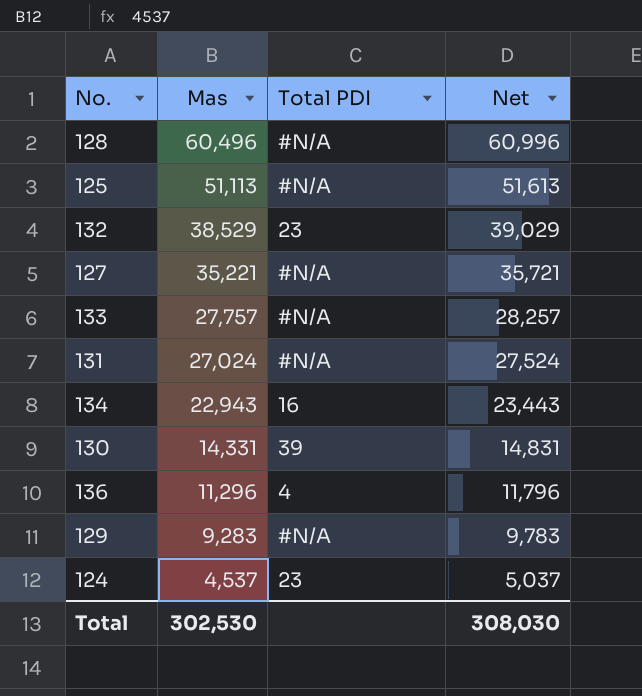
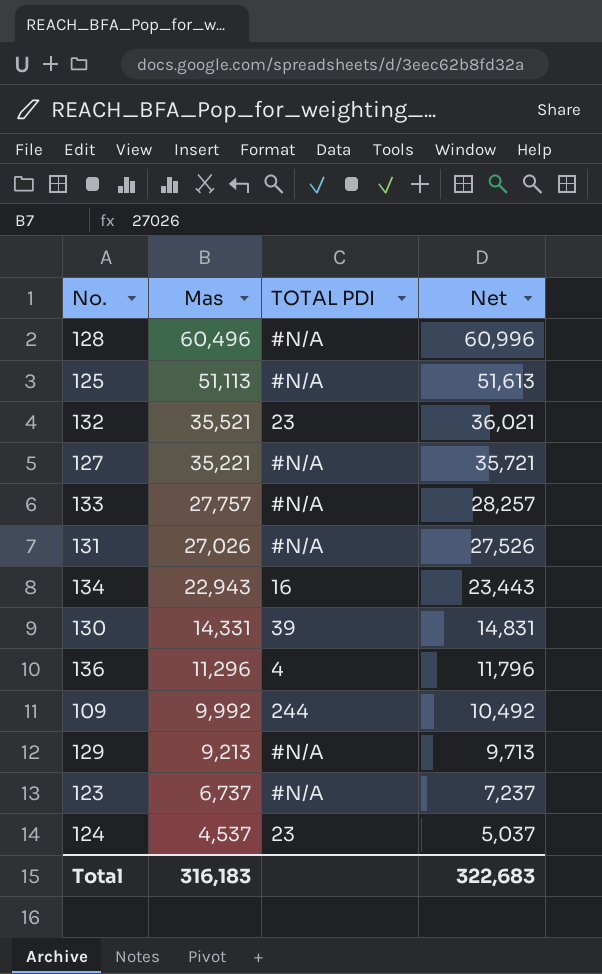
column name: Total PDI -> TOTAL PDI
132 | Mas: 38,529 -> 35,521
132 | Net: 39,029 -> 36,021
131 | Mas: 27,024 -> 27,026
131 | Net: 27,524 -> 27,526
row 109: none -> 9,992 | 244 | 10,492
129 | Mas: 9,283 -> 9,213
129 | Net: 9,783 -> 9,713
row 123: none -> 6,737 | #N/A | 7,237
Total | Mas: 302,530 -> 316,183
Total | Net: 308,030 -> 322,683

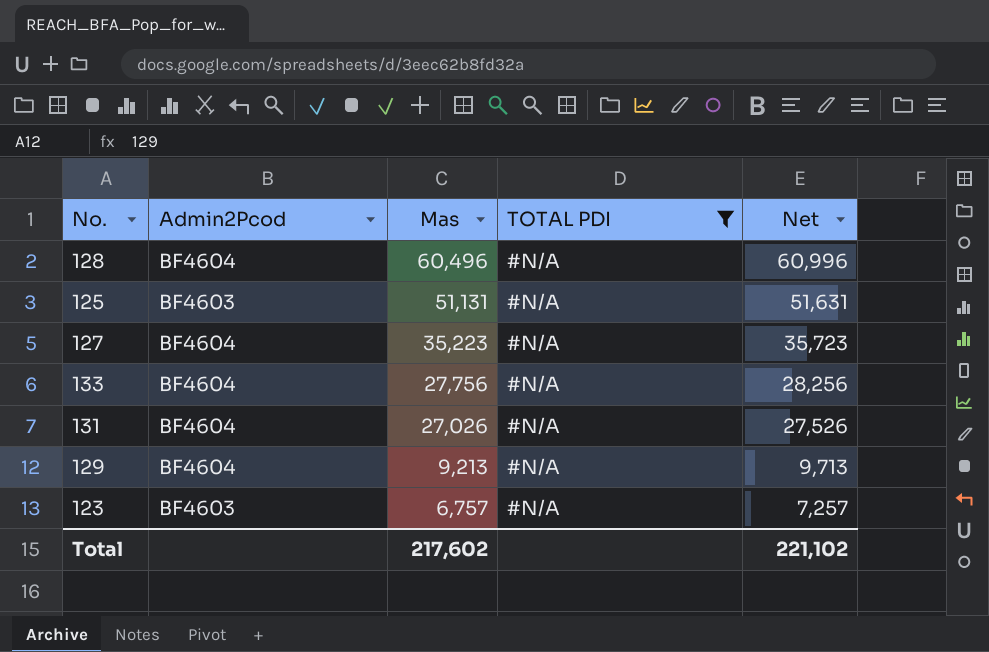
filter: none -> TOTAL PDI = #N/A
column Admin2Pcod | position: none -> 2
125 | Mas: 51,113 -> 51,131
125 | Net: 51,613 -> 51,631
127 | Mas: 35,221 -> 35,223
127 | Net: 35,721 -> 35,723
133 | Mas: 27,757 -> 27,756
133 | Net: 28,257 -> 28,256
123 | Mas: 6,737 -> 6,757
123 | Net: 7,237 -> 7,257
Total | Mas: 316,183 -> 217,602
Total | Net: 322,683 -> 221,102

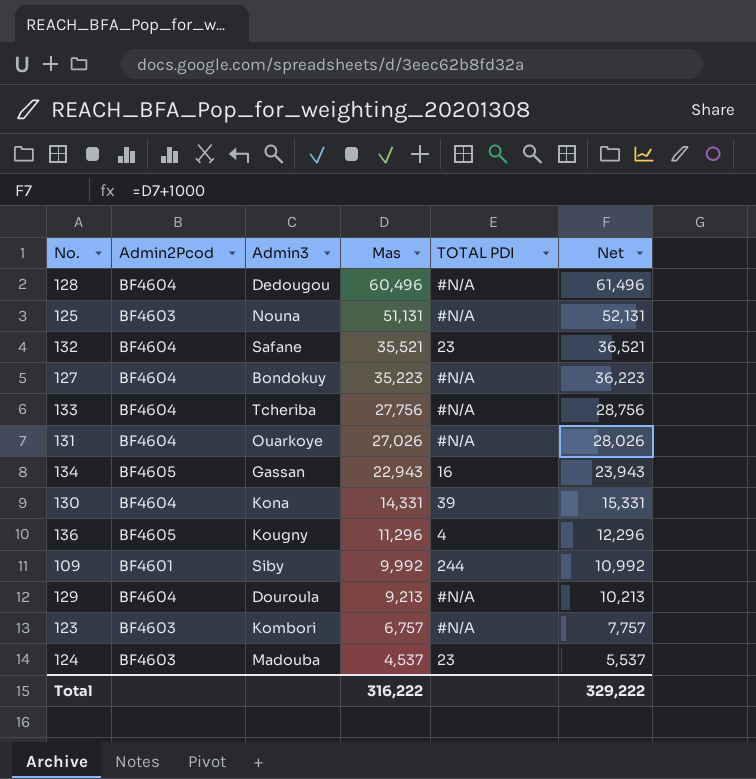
filter: TOTAL PDI = #N/A -> none
column Admin3 | position: none -> 3
column Net | formula: [Mas] + 500 -> [Mas] + 1000
Total | Mas: 217,602 -> 316,222
Total | Net: 221,102 -> 329,222

